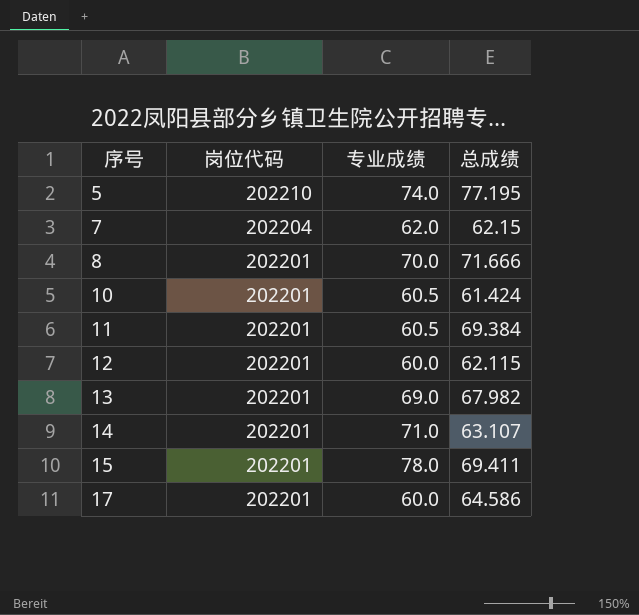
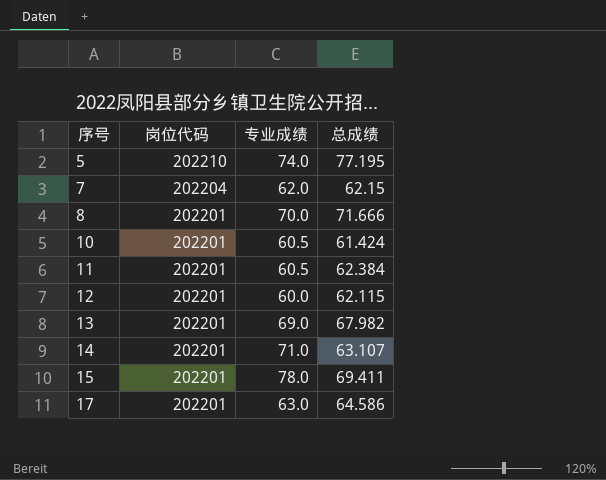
11 | 总成绩: 69.384 -> 62.384
17 | 专业成绩: 60.0 -> 63.0

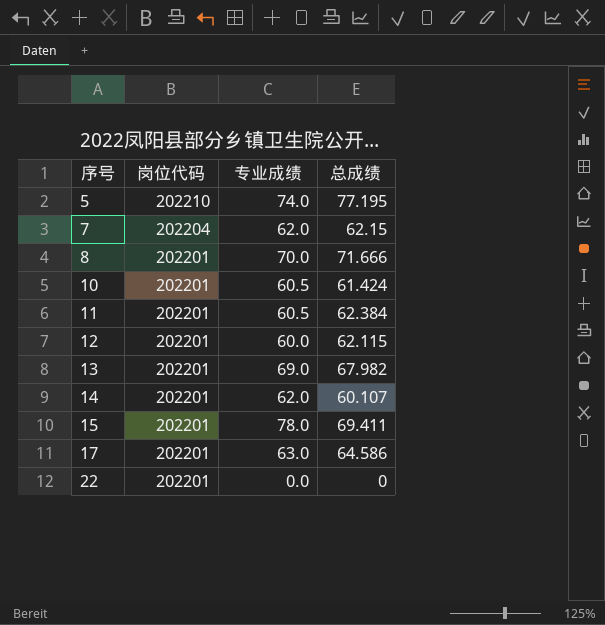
14 | 专业成绩: 71.0 -> 62.0
14 | 总成绩: 63.107 -> 60.107
row 22: none -> 202201 | 0.0 | 0

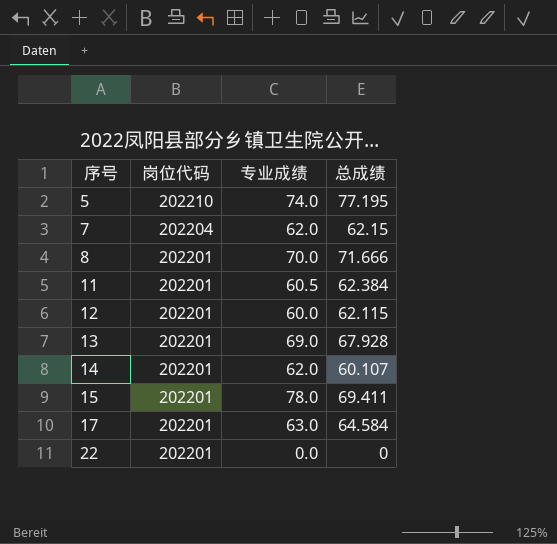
row 10: 202201 | 60.5 | 61.424 -> none
13 | 总成绩: 67.982 -> 67.928
17 | 总成绩: 64.586 -> 64.584

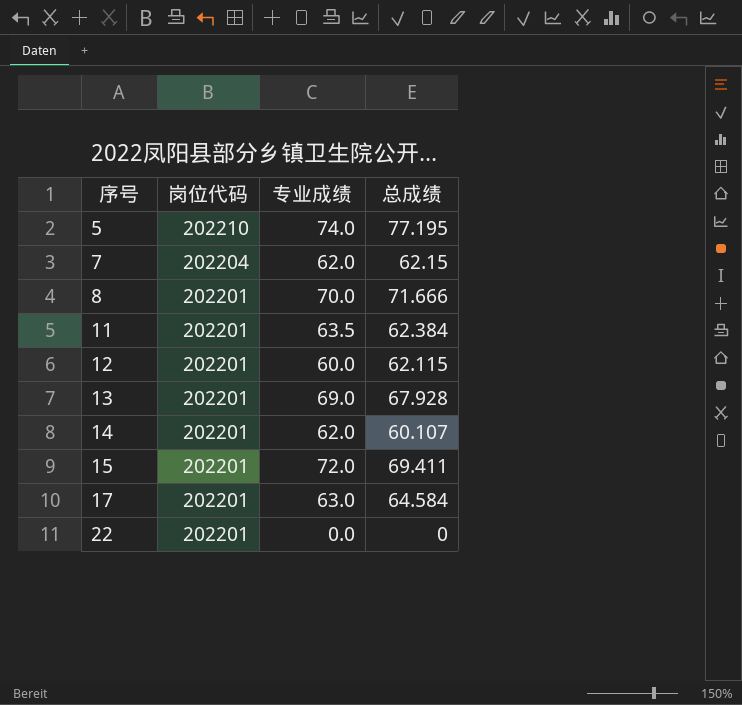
11 | 专业成绩: 60.5 -> 63.5
15 | 专业成绩: 78.0 -> 72.0

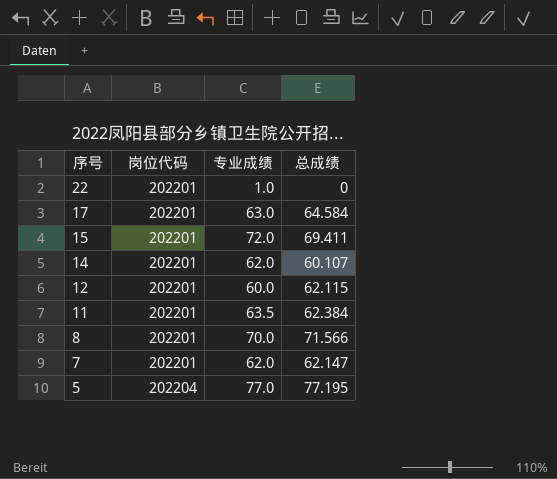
row order: 序号 ascending -> 序号 descending
row 13: 202201 | 69.0 | 67.928 -> none
22 | 专业成绩: 0.0 -> 1.0
8 | 总成绩: 71.666 -> 71.566
7 | 岗位代码: 202204 -> 202201
7 | 总成绩: 62.15 -> 62.147
5 | 岗位代码: 202210 -> 202204
5 | 专业成绩: 74.0 -> 77.0

